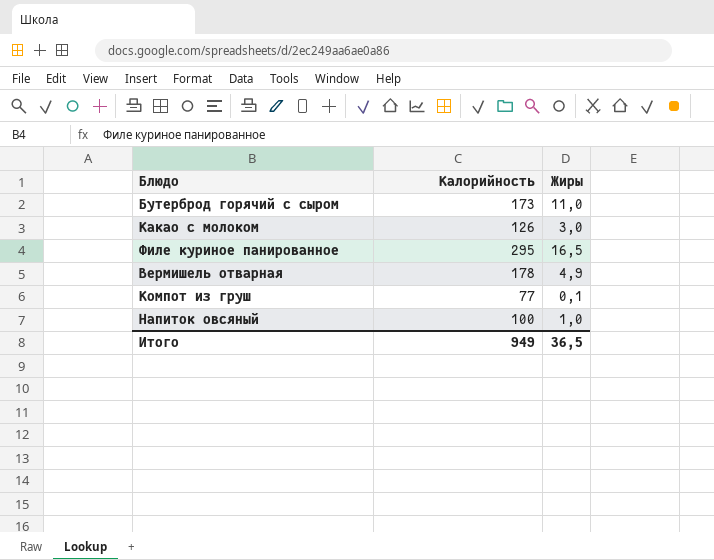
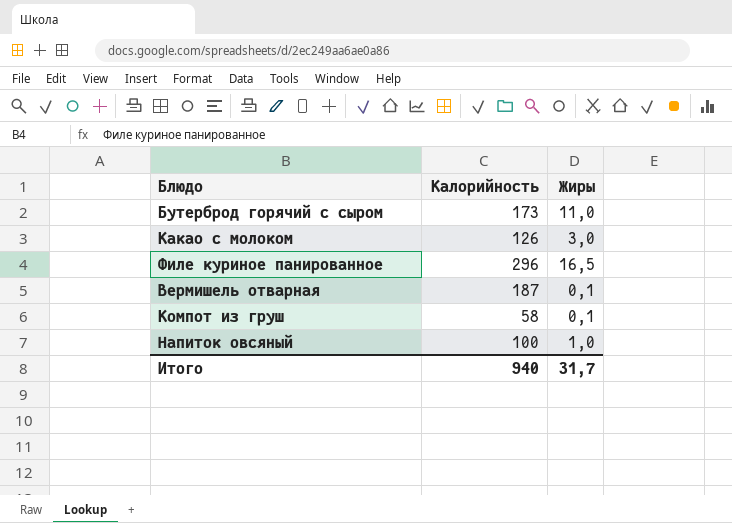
Филе куриное панированное | Калорийность: 295 -> 296
Вермишель отварная | Калорийность: 178 -> 187
Вермишель отварная | Жиры: 4,9 -> 0,1
Компот из груш | Калорийность: 77 -> 58
Итого | Калорийность: 949 -> 940
Итого | Жиры: 36,5 -> 31,7

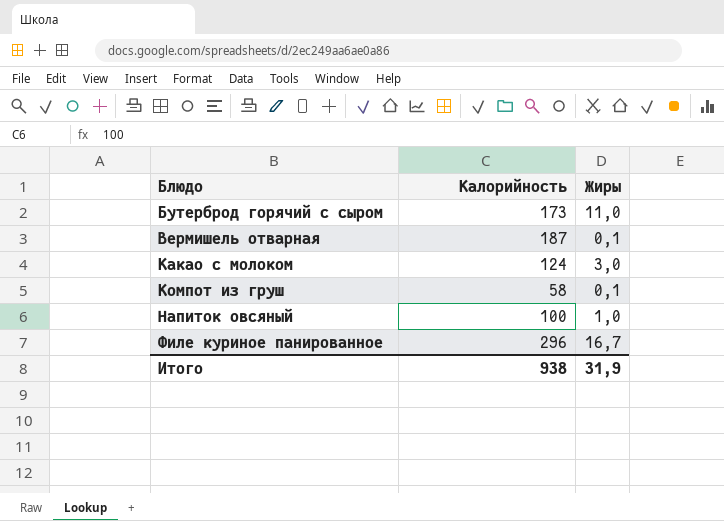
row order: none -> Блюдо ascending
Какао с молоком | Калорийность: 126 -> 124
Филе куриное панированное | Жиры: 16,5 -> 16,7
Итого | Калорийность: 940 -> 938
Итого | Жиры: 31,7 -> 31,9

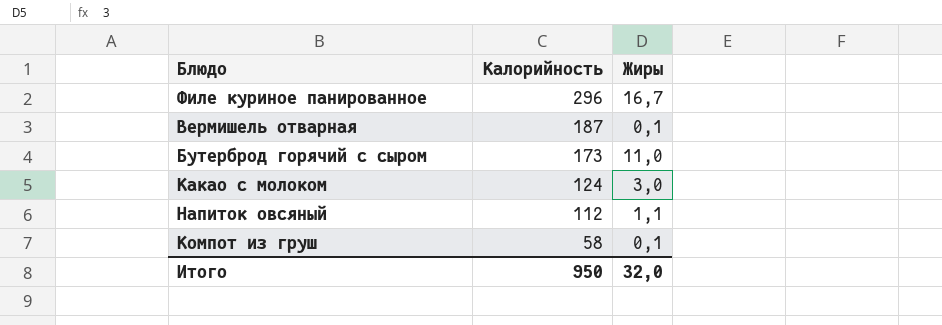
row order: Блюдо ascending -> Калорийность descending
Напиток овсяный | Калорийность: 100 -> 112
Напиток овсяный | Жиры: 1,0 -> 1,1
Итого | Калорийность: 938 -> 950
Итого | Жиры: 31,9 -> 32,0

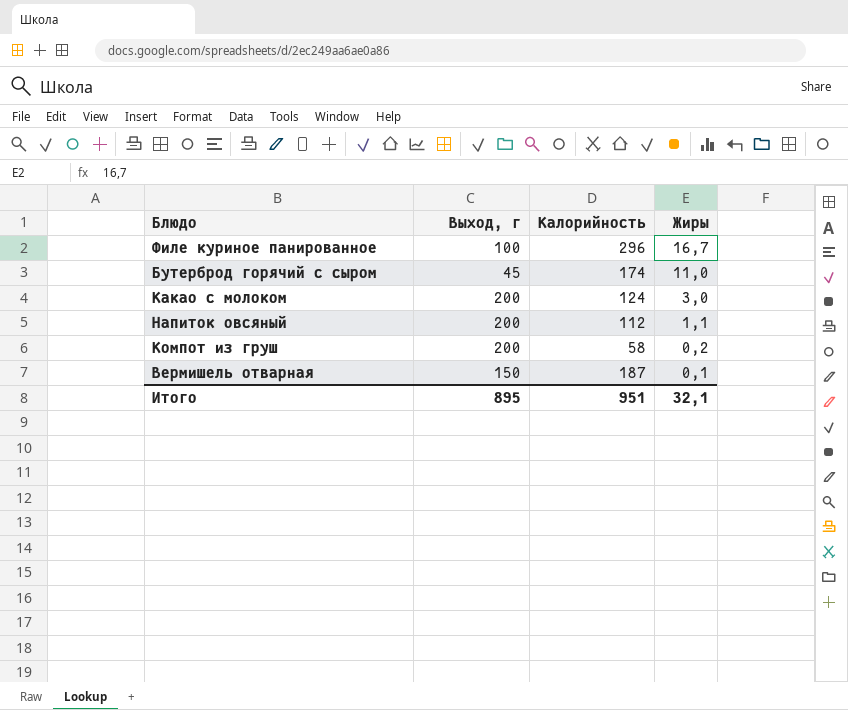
row order: Калорийность descending -> Жиры descending
column Выход, г | position: none -> 2
Бутерброд горячий с сыром | Калорийность: 173 -> 174
Компот из груш | Жиры: 0,1 -> 0,2
Итого | Калорийность: 950 -> 951
Итого | Жиры: 32,0 -> 32,1

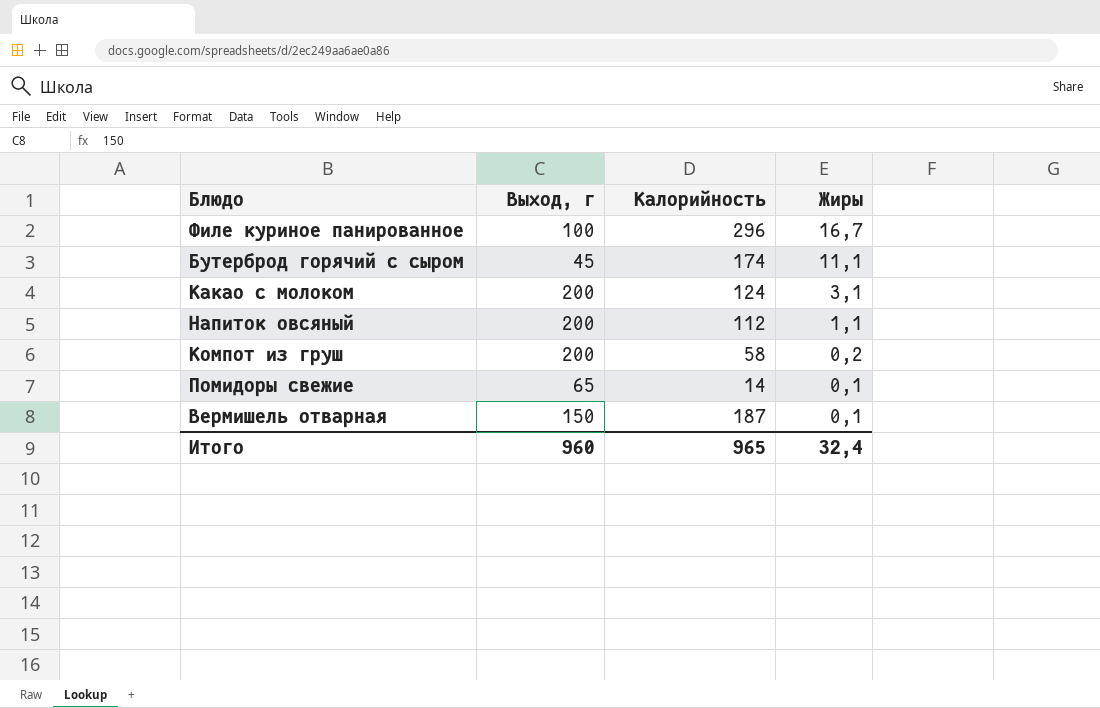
Бутерброд горячий с сыром | Жиры: 11,0 -> 11,1
Какао с молоком | Жиры: 3,0 -> 3,1
row Помидоры свежие: none -> 65 | 14 | 0,1
Итого | Выход, г: 895 -> 960
Итого | Калорийность: 951 -> 965
Итого | Жиры: 32,1 -> 32,4

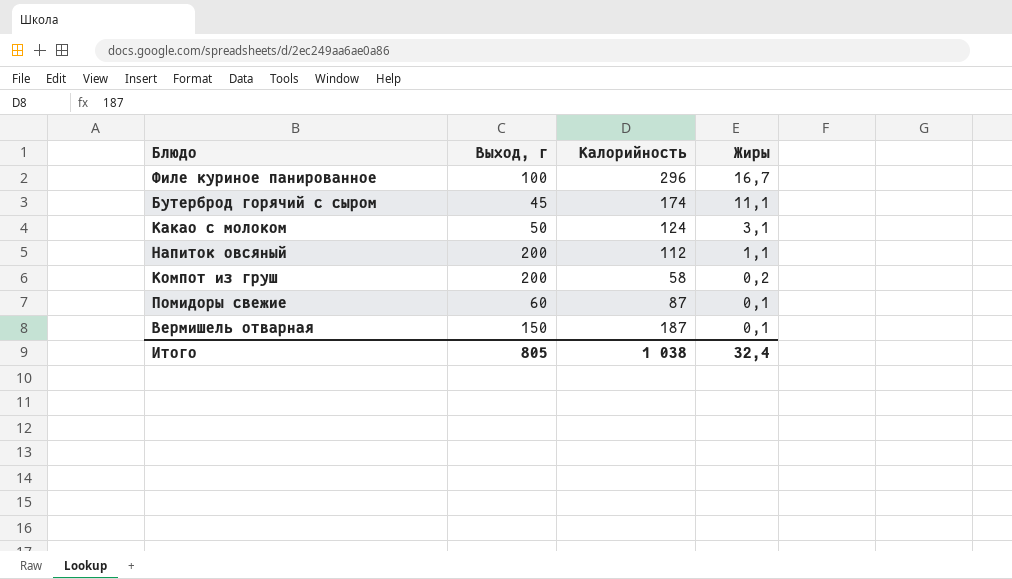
Какао с молоком | Выход, г: 200 -> 50
Помидоры свежие | Выход, г: 65 -> 60
Помидоры свежие | Калорийность: 14 -> 87
Итого | Выход, г: 960 -> 805
Итого | Калорийность: 965 -> 1 038

